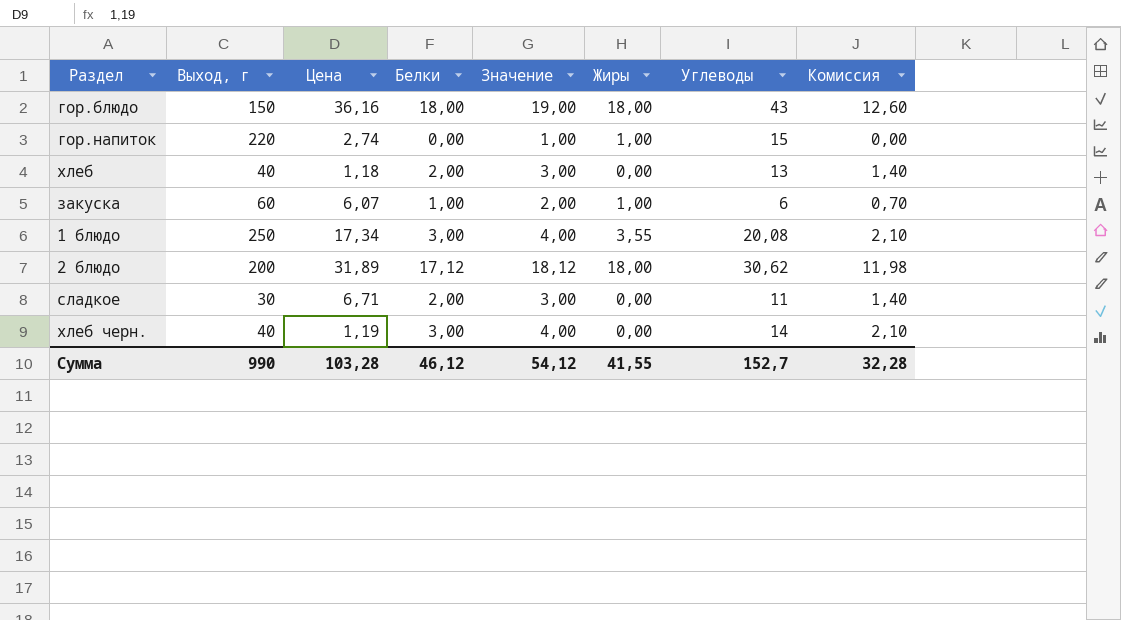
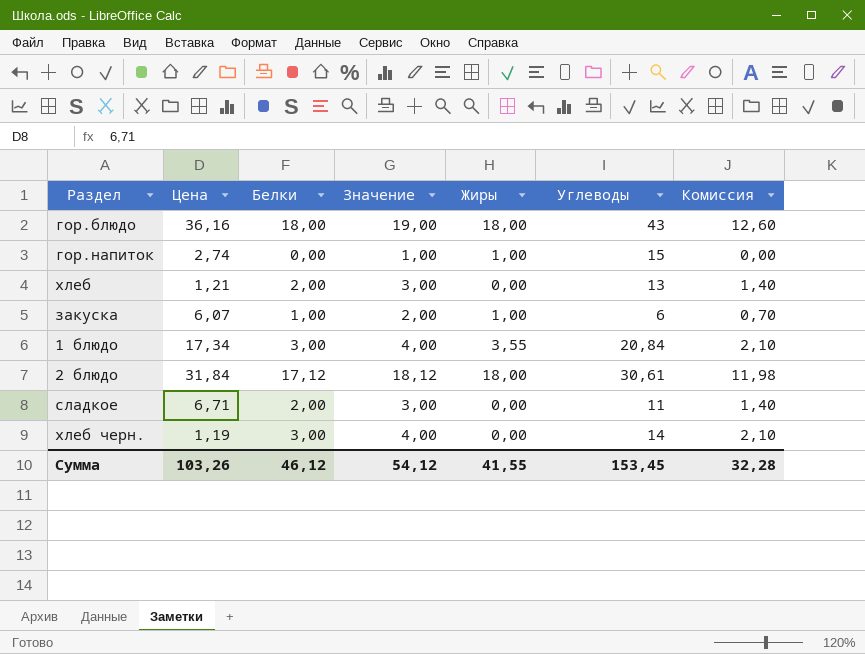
column Выход, г | position: 2 -> none
хлеб | Цена: 1,18 -> 1,21
1 блюдо | Углеводы: 20,08 -> 20,84
2 блюдо | Цена: 31,89 -> 31,84
2 блюдо | Углеводы: 30,62 -> 30,61
Сумма | Цена: 103,28 -> 103,26
Сумма | Углеводы: 152,7 -> 153,45

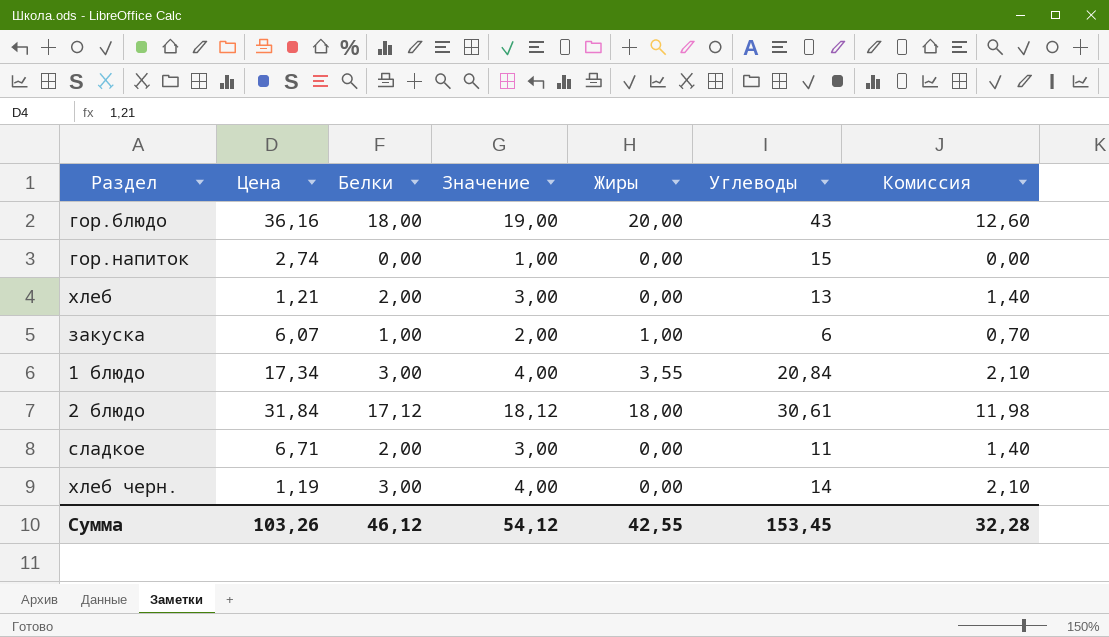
гор.блюдо | Жиры: 18,00 -> 20,00
гор.напиток | Жиры: 1,00 -> 0,00
Сумма | Жиры: 41,55 -> 42,55

